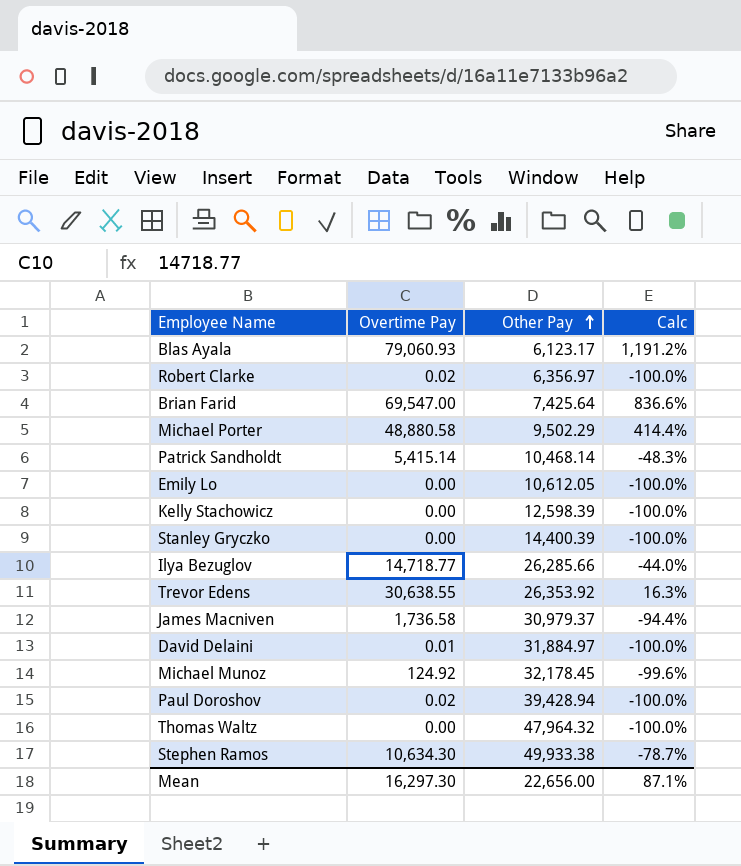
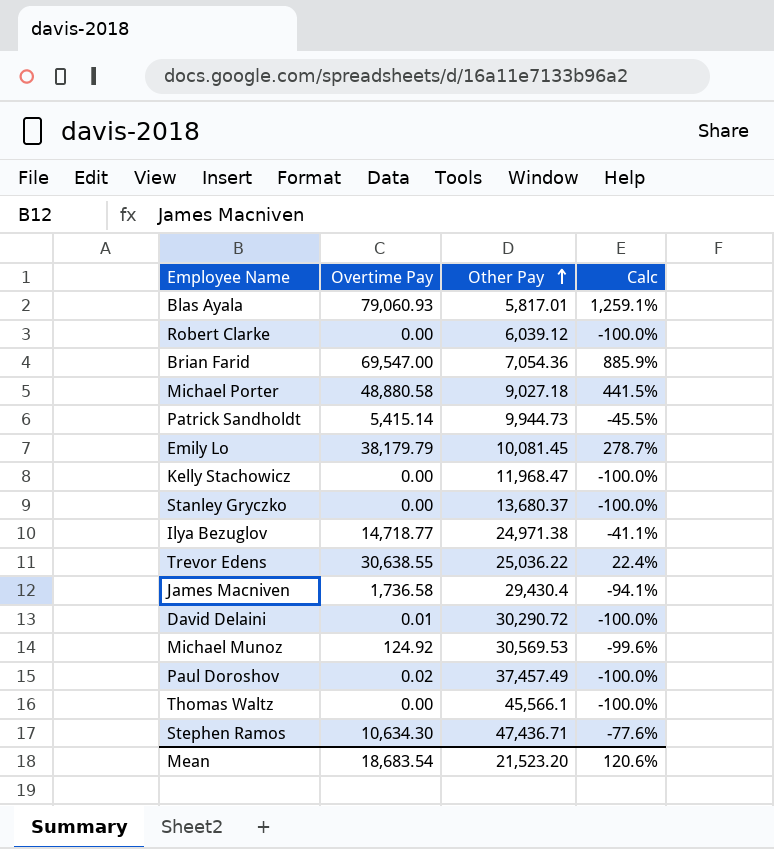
Blas Ayala | Other Pay: 6,123.17 -> 5,817.01
Blas Ayala | Calc: 1,191.2% -> 1,259.1%
Robert Clarke | Overtime Pay: 0.02 -> 0.00
Robert Clarke | Other Pay: 6,356.97 -> 6,039.12
Brian Farid | Other Pay: 7,425.64 -> 7,054.36
Brian Farid | Calc: 836.6% -> 885.9%
Michael Porter | Other Pay: 9,502.29 -> 9,027.18
Michael Porter | Calc: 414.4% -> 441.5%
Patrick Sandholdt | Other Pay: 10,468.14 -> 9,944.73
Patrick Sandholdt | Calc: -48.3% -> -45.5%
Emily Lo | Overtime Pay: 0.00 -> 38,179.79
Emily Lo | Other Pay: 10,612.05 -> 10,081.45
Emily Lo | Calc: -100.0% -> 278.7%
Kelly Stachowicz | Other Pay: 12,598.39 -> 11,968.47
Stanley Gryczko | Other Pay: 14,400.39 -> 13,680.37
Ilya Bezuglov | Other Pay: 26,285.66 -> 24,971.38
Ilya Bezuglov | Calc: -44.0% -> -41.1%
Trevor Edens | Other Pay: 26,353.92 -> 25,036.22
Trevor Edens | Calc: 16.3% -> 22.4%
James Macniven | Other Pay: 30,979.37 -> 29,430.4
James Macniven | Calc: -94.4% -> -94.1%
David Delaini | Other Pay: 31,884.97 -> 30,290.72
Michael Munoz | Other Pay: 32,178.45 -> 30,569.53
Paul Doroshov | Other Pay: 39,428.94 -> 37,457.49
Thomas Waltz | Other Pay: 47,964.32 -> 45,566.1
Stephen Ramos | Other Pay: 49,933.38 -> 47,436.71
Stephen Ramos | Calc: -78.7% -> -77.6%
Mean | Overtime Pay: 16,297.30 -> 18,683.54
Mean | Other Pay: 22,656.00 -> 21,523.20
Mean | Calc: 87.1% -> 120.6%

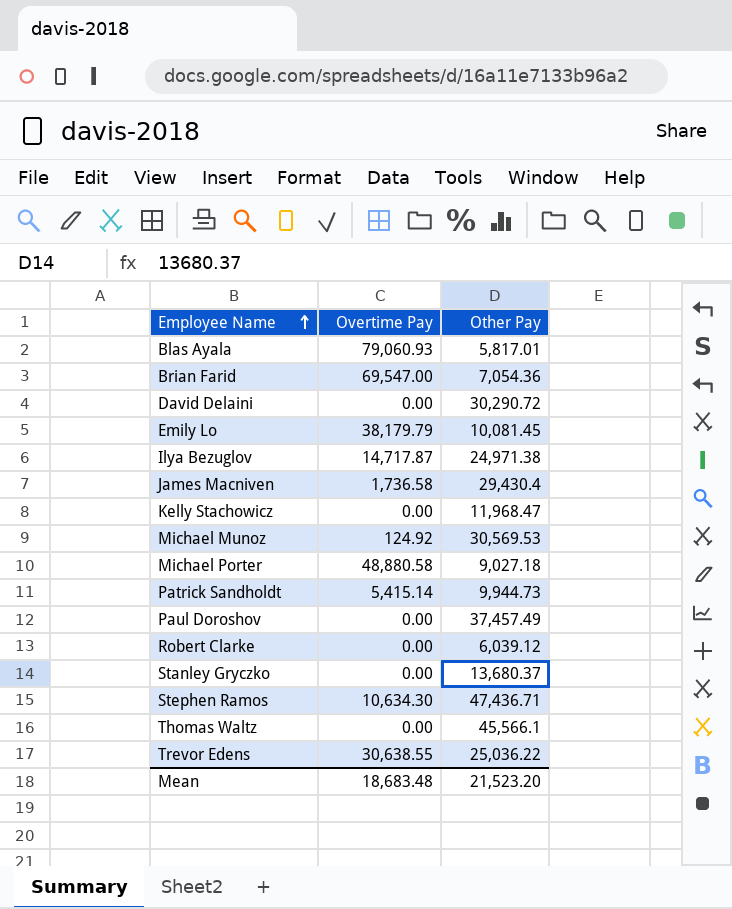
row order: Other Pay ascending -> Employee Name ascending
column Calc | formula: ([Overtime Pay] - [Other Pay]) / [Other Pay] -> none
David Delaini | Overtime Pay: 0.01 -> 0.00
Ilya Bezuglov | Overtime Pay: 14,718.77 -> 14,717.87
Paul Doroshov | Overtime Pay: 0.02 -> 0.00
Mean | Overtime Pay: 18,683.54 -> 18,683.48

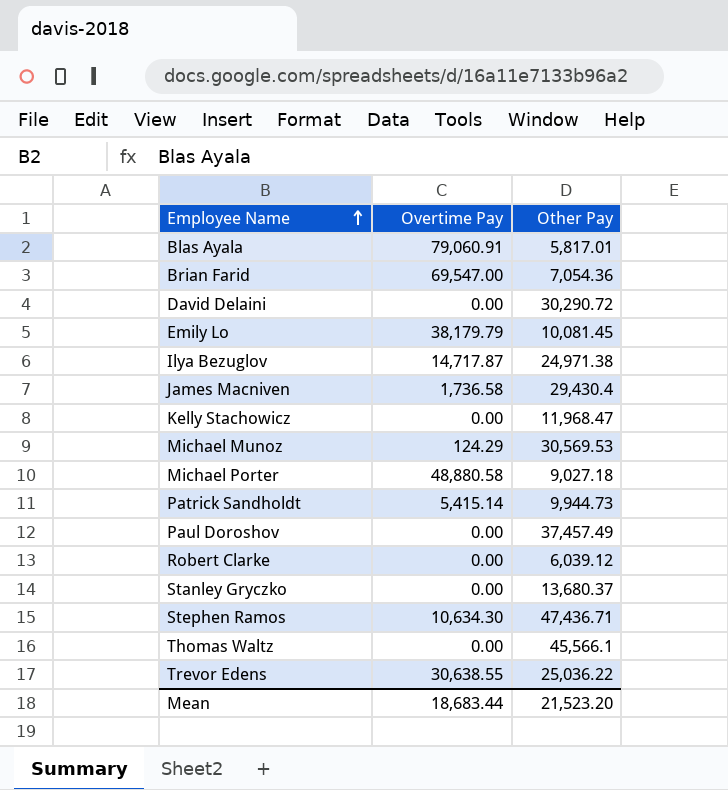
Blas Ayala | Overtime Pay: 79,060.93 -> 79,060.91
Michael Munoz | Overtime Pay: 124.92 -> 124.29
Mean | Overtime Pay: 18,683.48 -> 18,683.44

